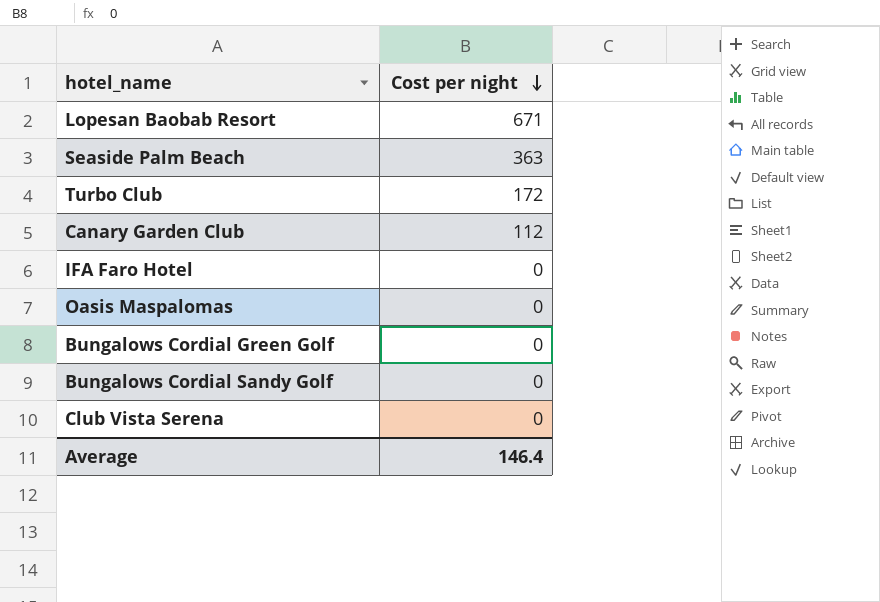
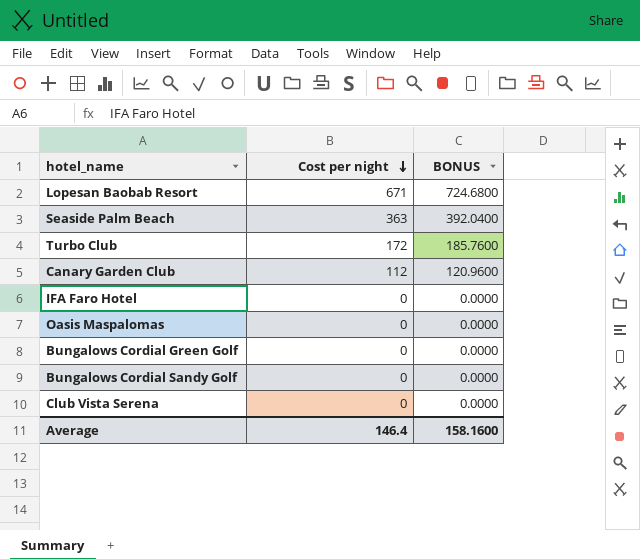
column BONUS | formula: none -> [Cost per night] * 1.08

